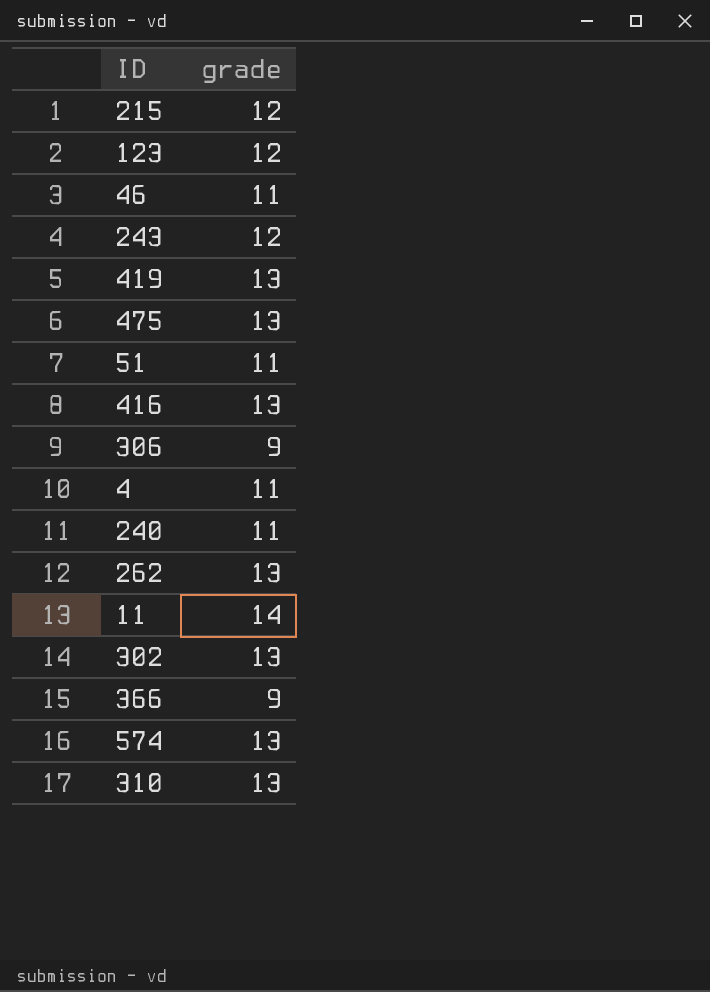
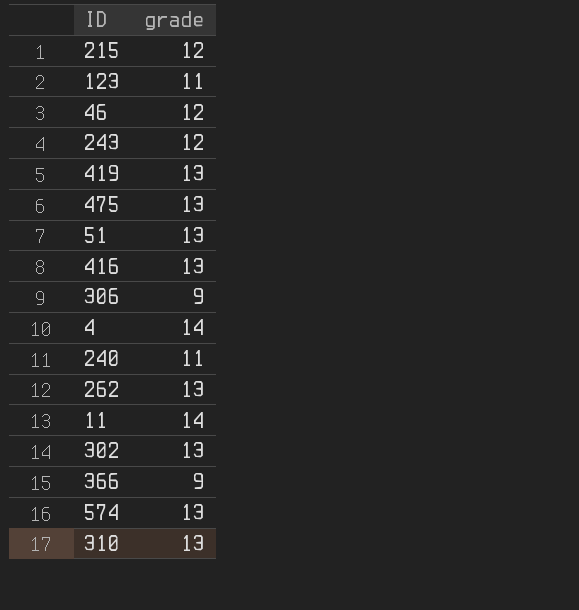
123 | grade: 12 -> 11
46 | grade: 11 -> 12
51 | grade: 11 -> 13
4 | grade: 11 -> 14

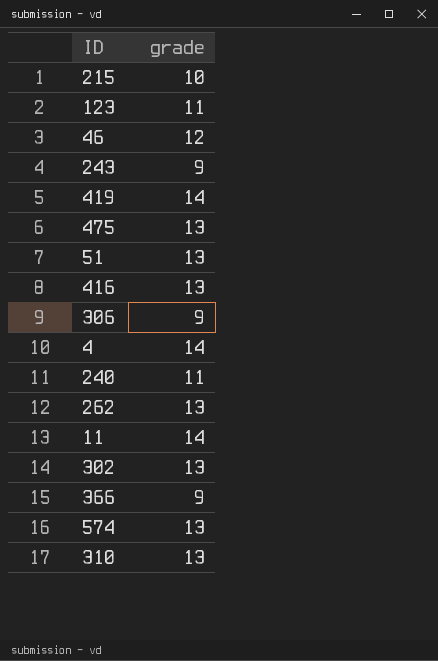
215 | grade: 12 -> 10
243 | grade: 12 -> 9
419 | grade: 13 -> 14

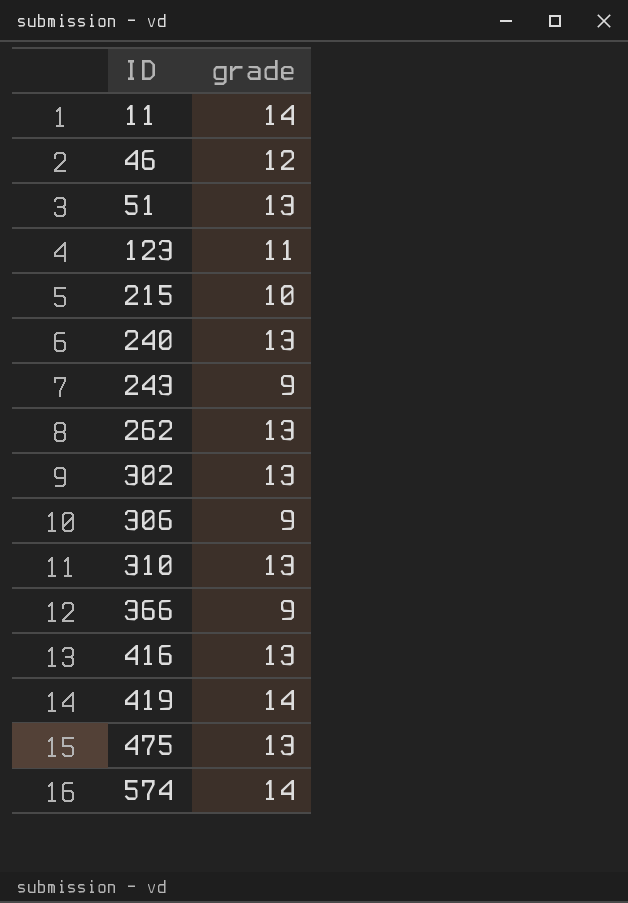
row order: none -> ID ascending
row 4: 14 -> none
240 | grade: 11 -> 13
574 | grade: 13 -> 14

